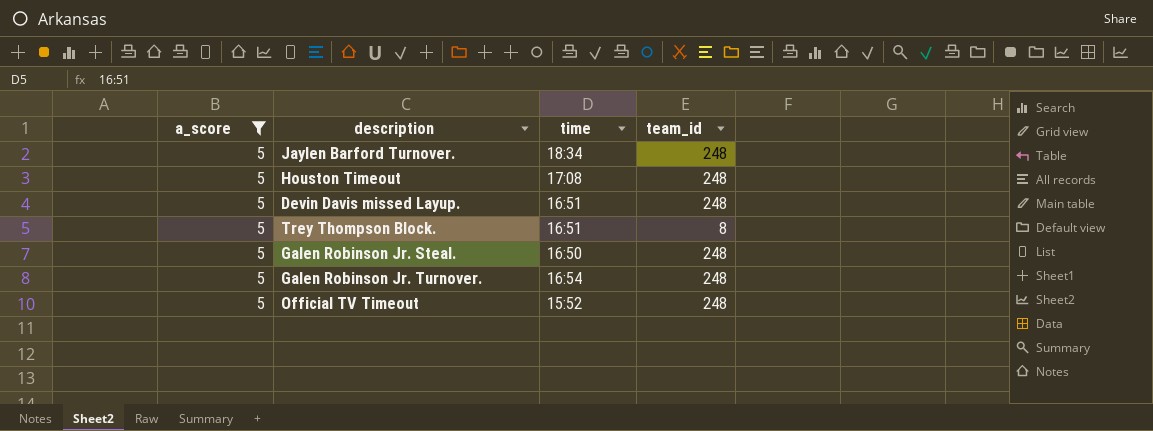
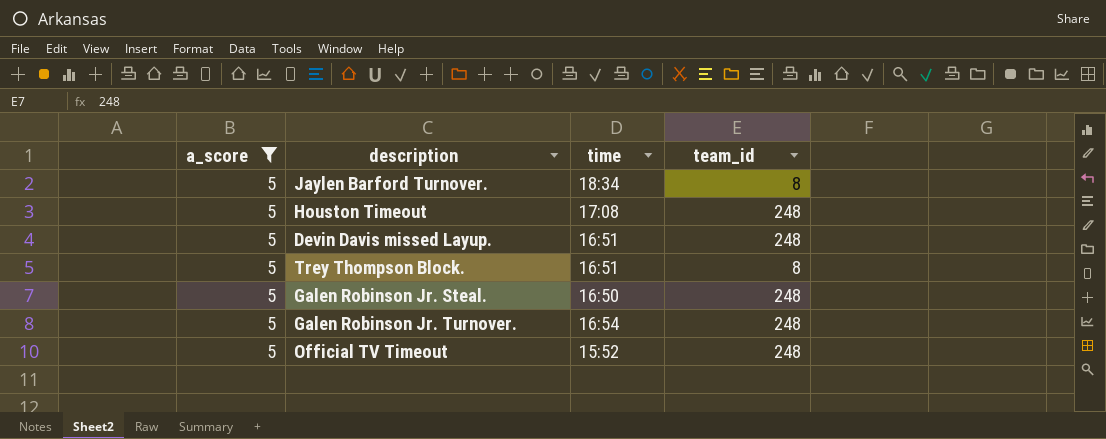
Jaylen Barford Turnover. | team_id: 248 -> 8

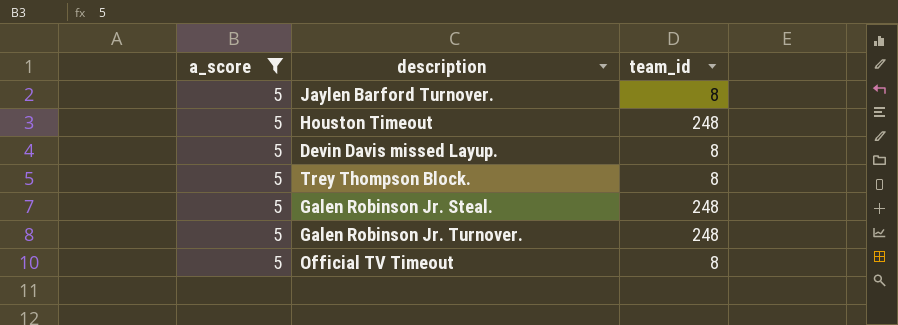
column time | position: 3 -> none
Devin Davis missed Layup. | team_id: 248 -> 8
Official TV Timeout | team_id: 248 -> 8

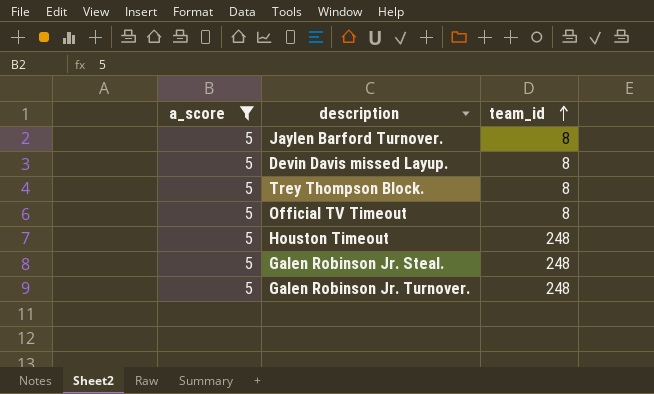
row order: none -> team_id ascending

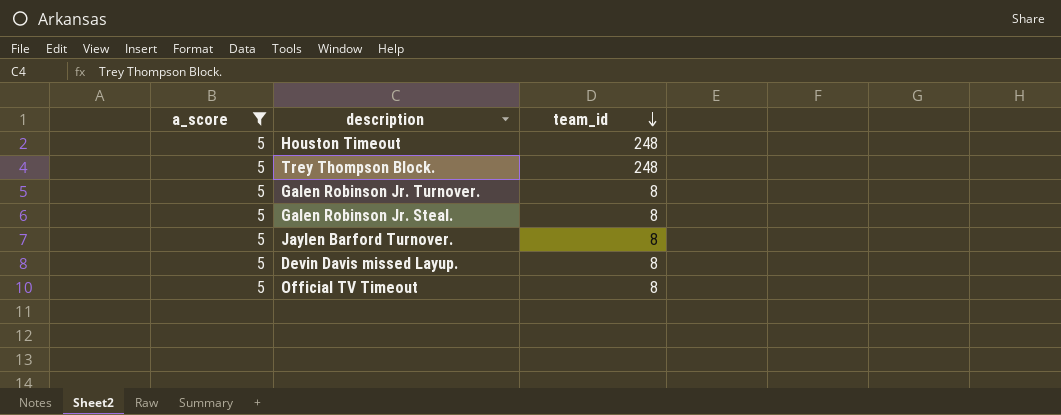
row order: team_id ascending -> team_id descending
Trey Thompson Block. | team_id: 8 -> 248
Galen Robinson Jr. Turnover. | team_id: 248 -> 8
Galen Robinson Jr. Steal. | team_id: 248 -> 8

